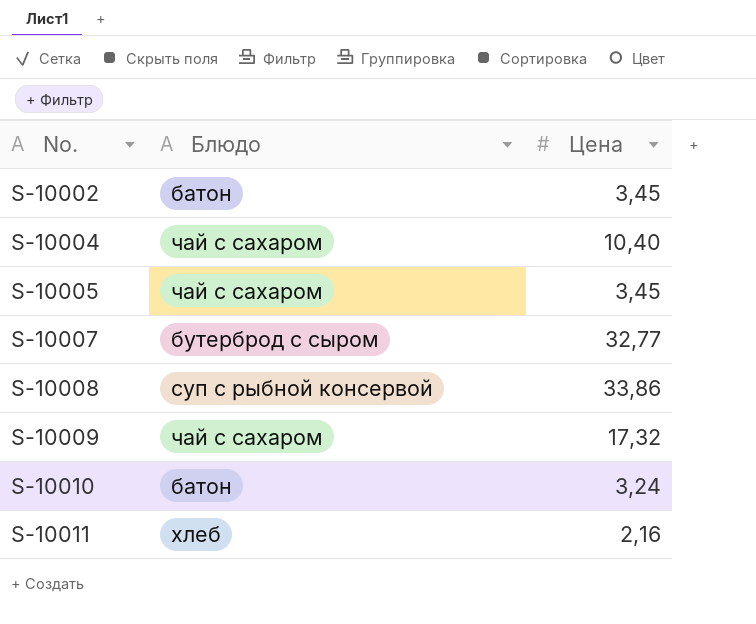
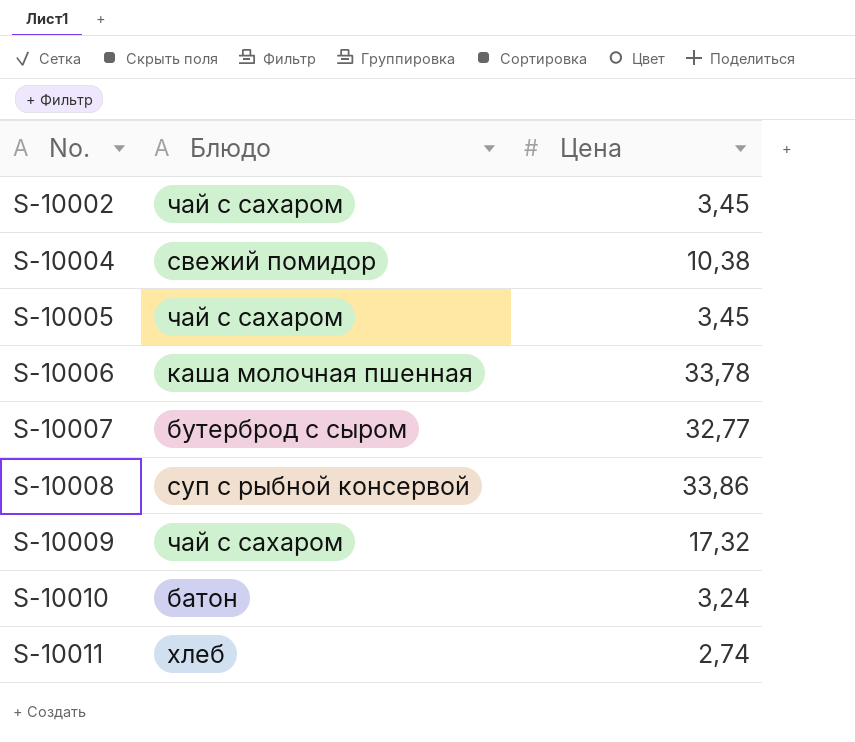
S-10002 | Блюдо: батон -> чай с сахаром
S-10004 | Блюдо: чай с сахаром -> свежий помидор
S-10004 | Цена: 10,40 -> 10,38
row S-10006: none -> каша молочная пшенная | 33,78
S-10011 | Цена: 2,16 -> 2,74

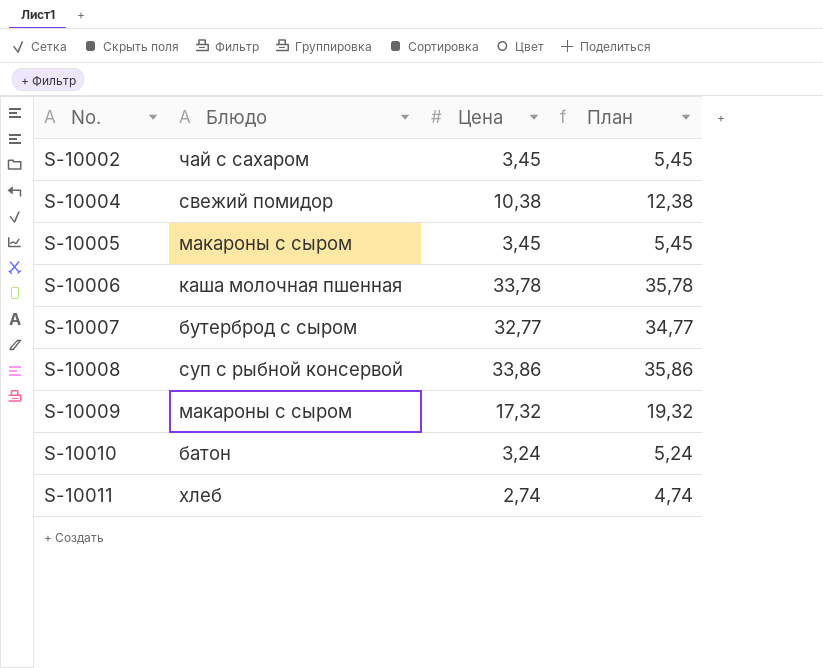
column План | formula: none -> [Цена] + 2
S-10005 | Блюдо: чай с сахаром -> макароны с сыром
S-10009 | Блюдо: чай с сахаром -> макароны с сыром

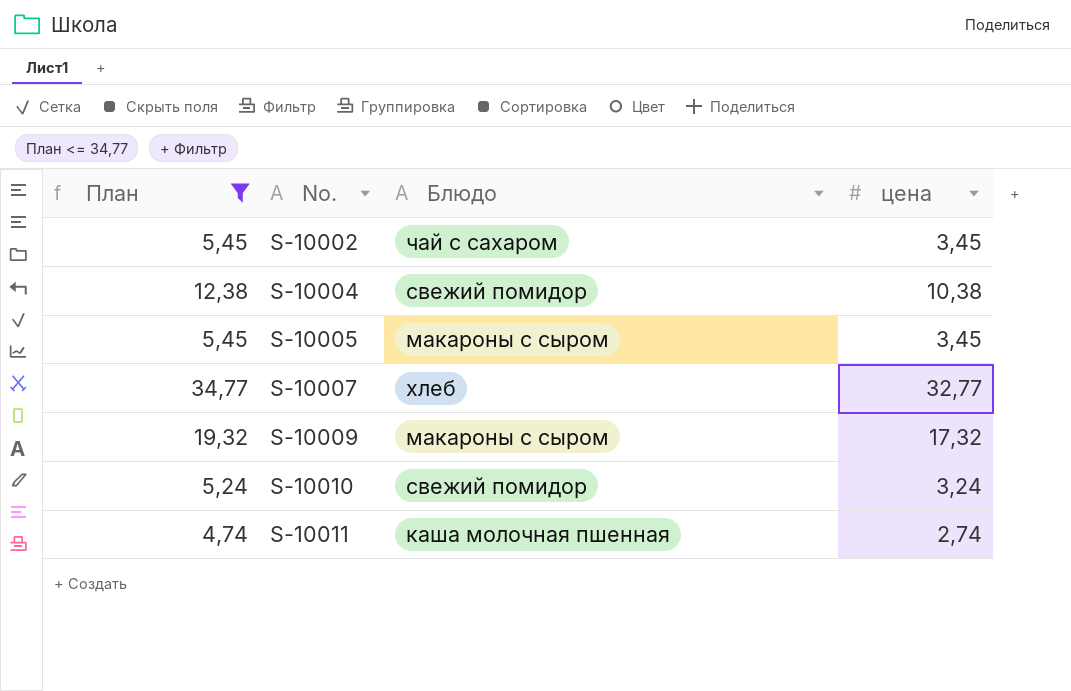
filter: none -> План <= 34,77
column План | position: 4 -> 1
column name: Цена -> цена
S-10007 | Блюдо: бутерброд с сыром -> хлеб
S-10010 | Блюдо: батон -> свежий помидор
S-10011 | Блюдо: хлеб -> каша молочная пшенная

